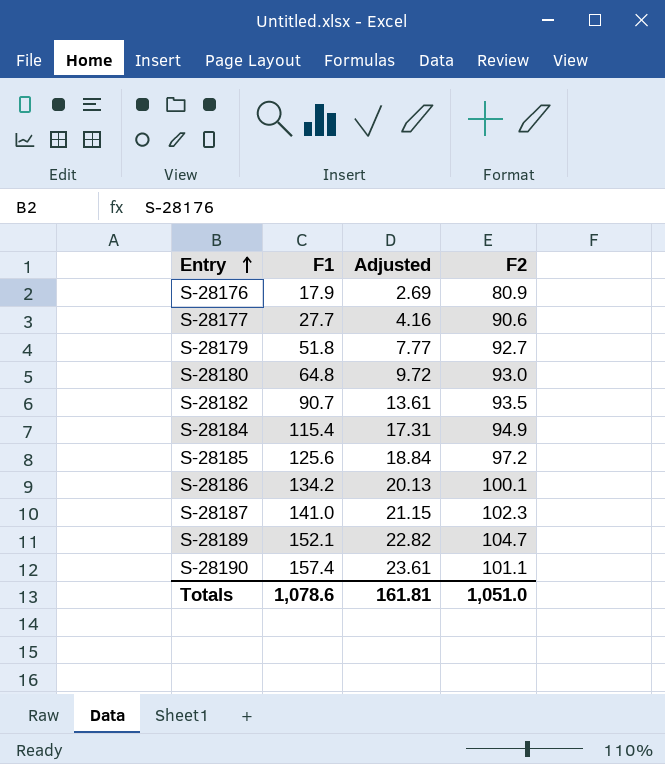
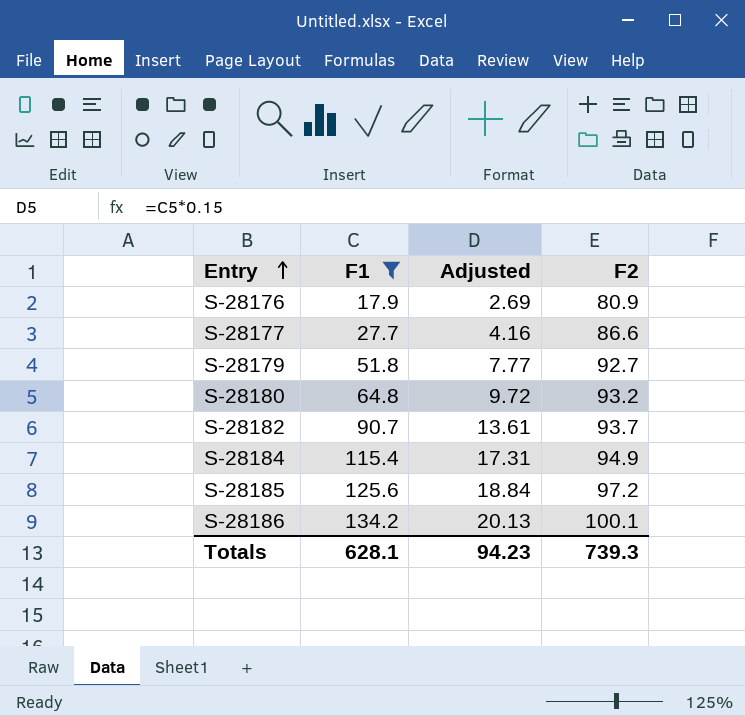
filter: none -> F1 <= 134.2
S-28177 | F2: 90.6 -> 86.6
S-28180 | F2: 93.0 -> 93.2
S-28182 | F2: 93.5 -> 93.7
Totals | F1: 1,078.6 -> 628.1
Totals | Adjusted: 161.81 -> 94.23
Totals | F2: 1,051.0 -> 739.3

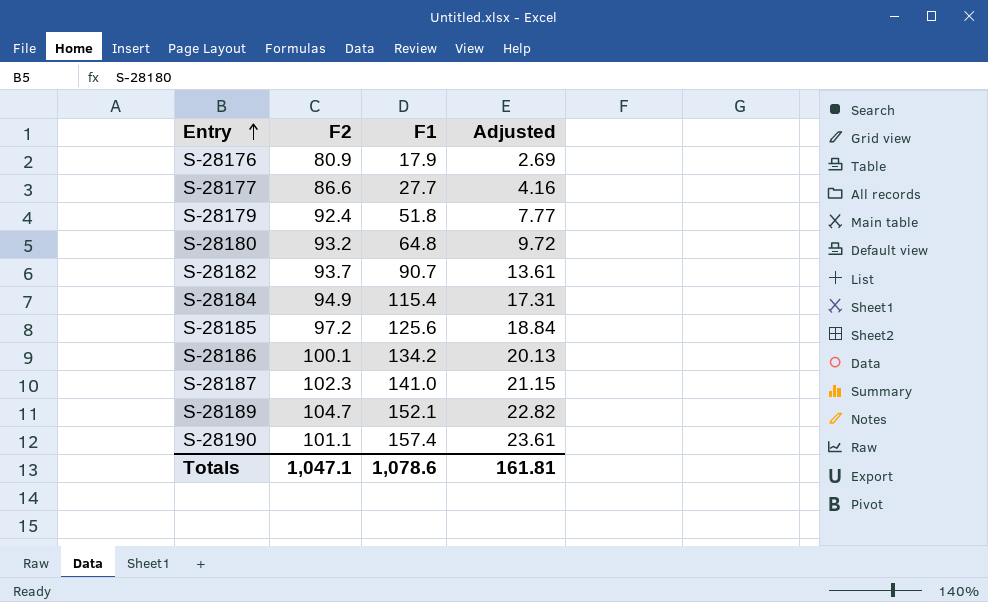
filter: F1 <= 134.2 -> none
column F2 | position: 4 -> 2
S-28179 | F2: 92.7 -> 92.4
Totals | F2: 739.3 -> 1,047.1
Totals | F1: 628.1 -> 1,078.6
Totals | Adjusted: 94.23 -> 161.81

